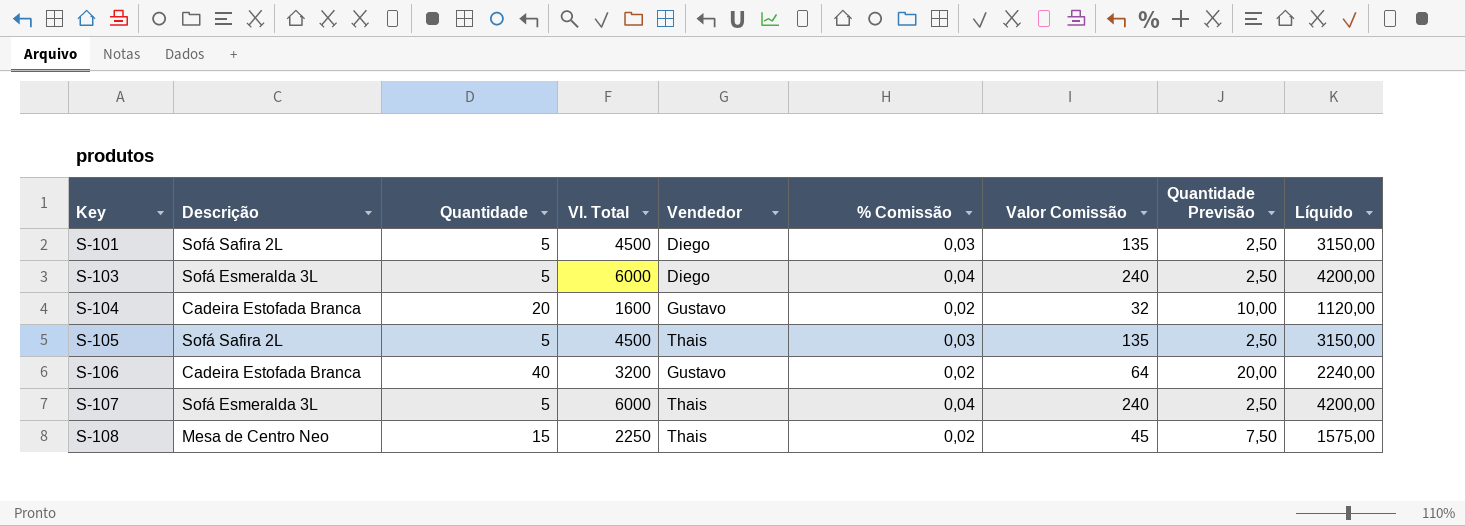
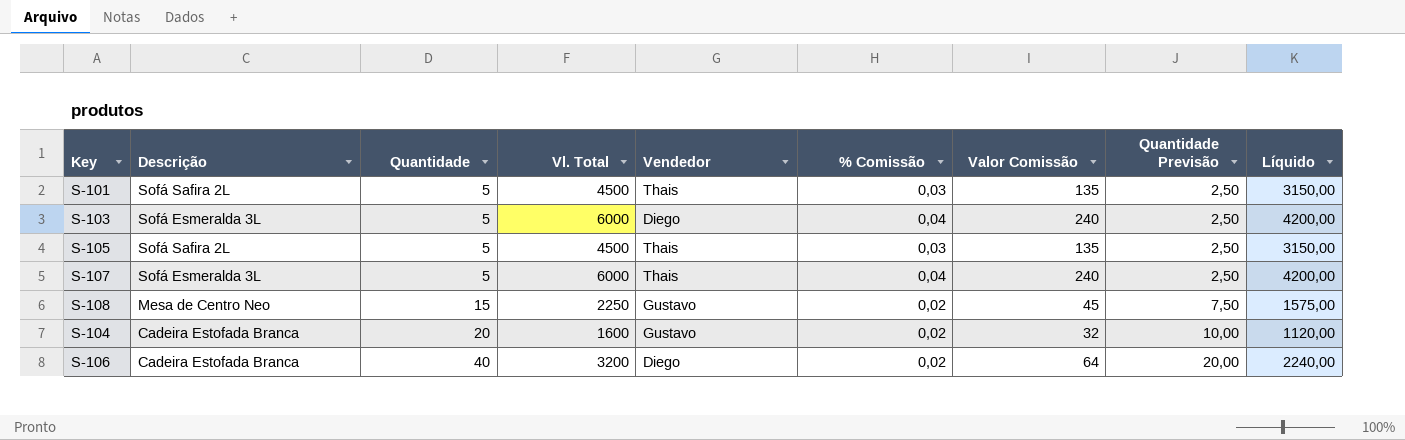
row order: Key ascending -> Quantidade ascending
S-101 | Vendedor: Diego -> Thais
S-108 | Vendedor: Thais -> Gustavo
S-106 | Vendedor: Gustavo -> Diego

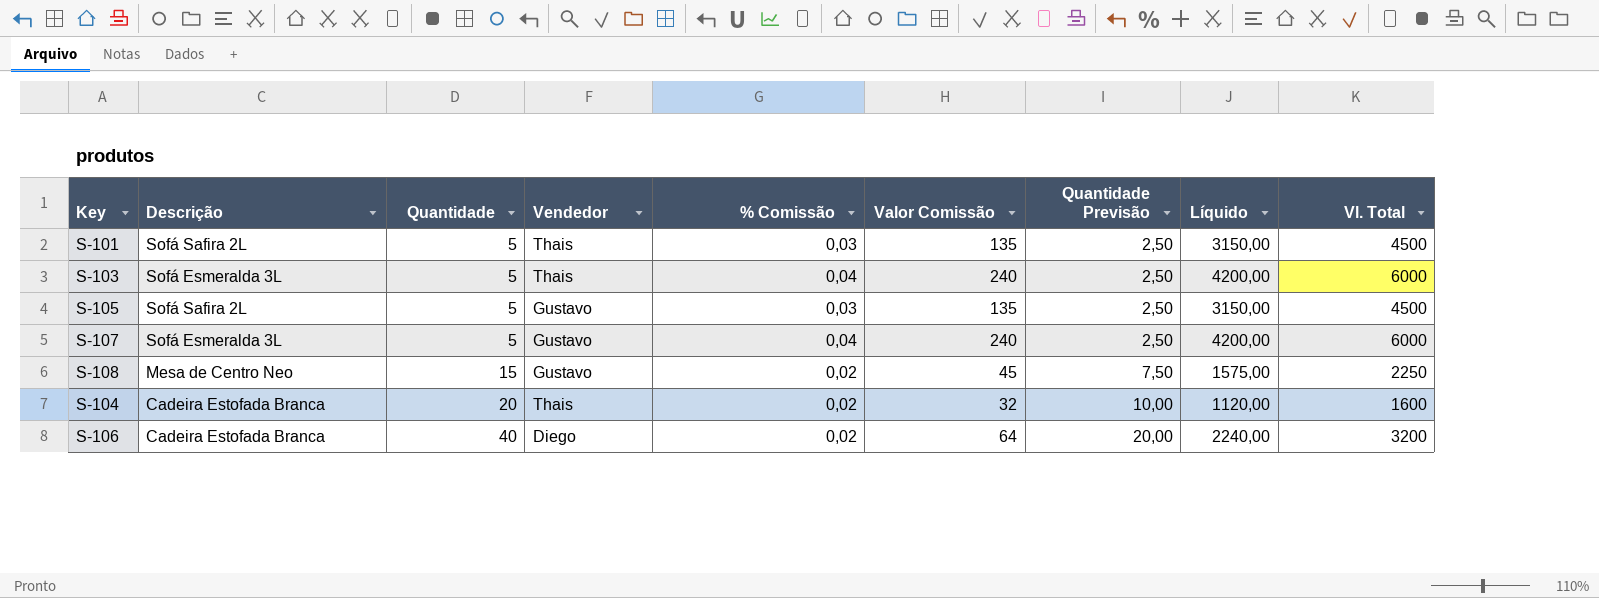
column Vl. Total | position: 4 -> 9
S-103 | Vendedor: Diego -> Thais
S-105 | Vendedor: Thais -> Gustavo
S-107 | Vendedor: Thais -> Gustavo
S-104 | Vendedor: Gustavo -> Thais

